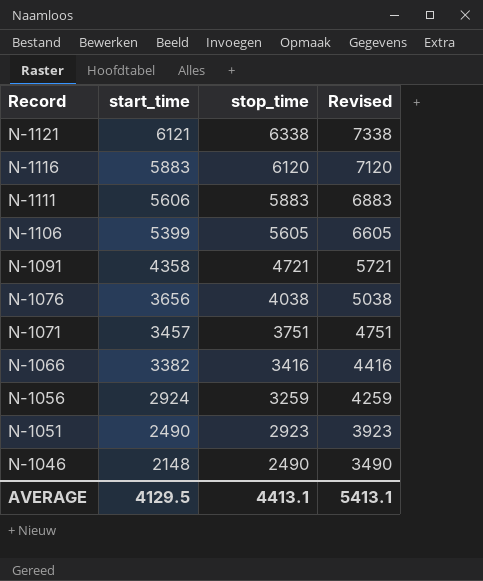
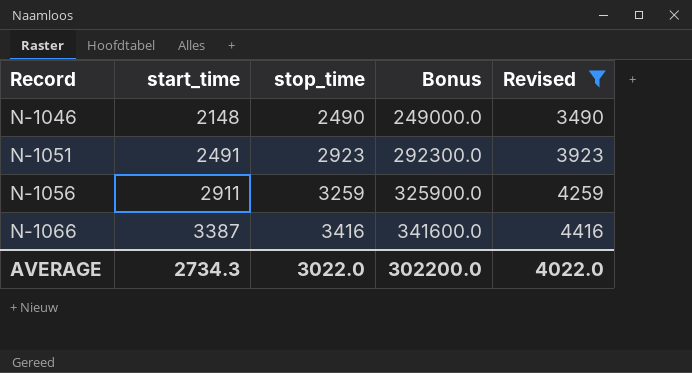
filter: none -> Revised <= 4416
row order: Record descending -> Record ascending
column Bonus | formula: none -> [stop_time] * 100
N-1051 | start_time: 2490 -> 2491
N-1056 | start_time: 2924 -> 2911
N-1066 | start_time: 3382 -> 3387
AVERAGE | start_time: 4129.5 -> 2734.3
AVERAGE | stop_time: 4413.1 -> 3022.0
AVERAGE | Revised: 5413.1 -> 4022.0

